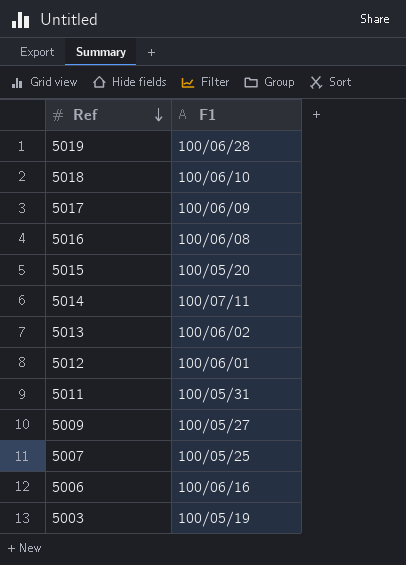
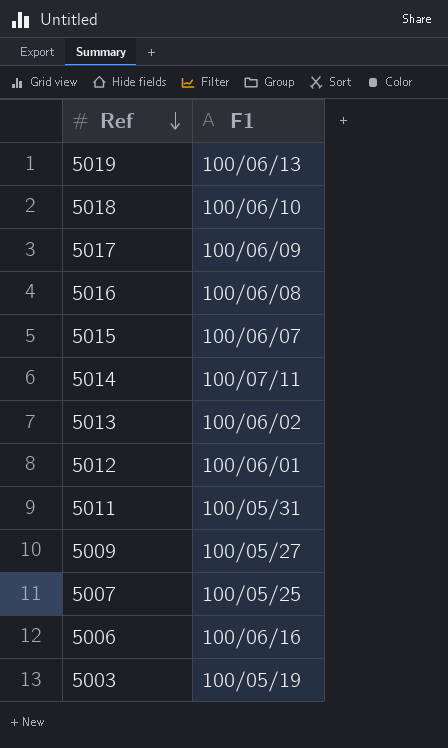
5019 | F1: 100/06/28 -> 100/06/13
5015 | F1: 100/05/20 -> 100/06/07

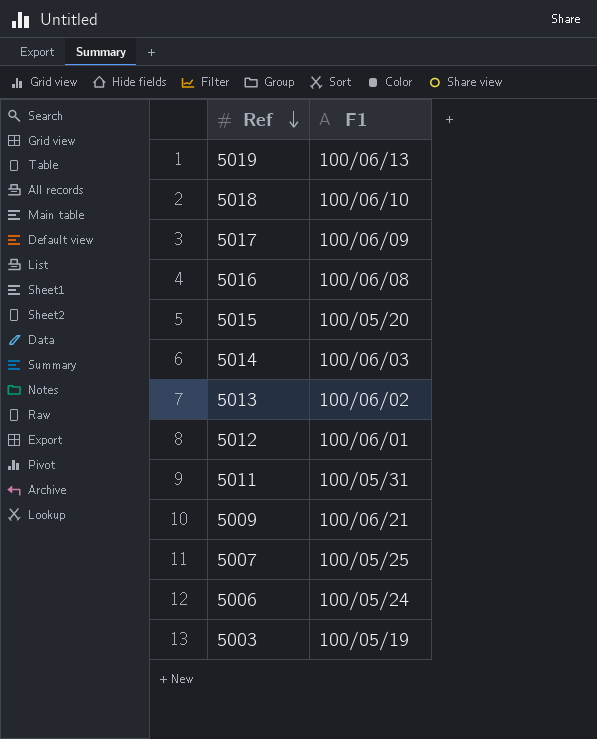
5015 | F1: 100/06/07 -> 100/05/20
5014 | F1: 100/07/11 -> 100/06/03
5009 | F1: 100/05/27 -> 100/06/21
5006 | F1: 100/06/16 -> 100/05/24

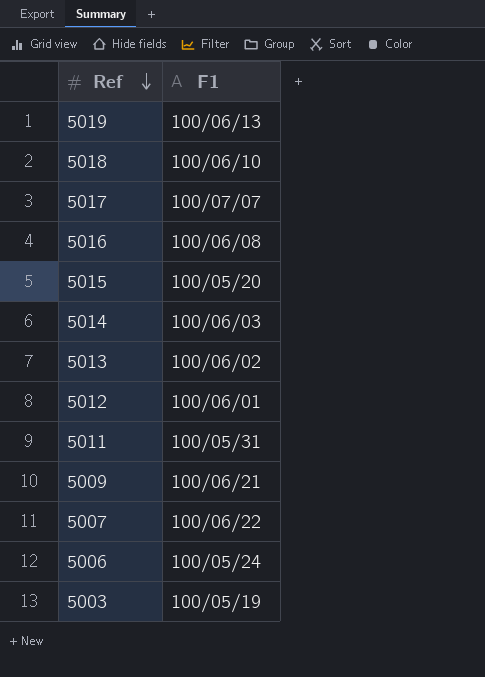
5017 | F1: 100/06/09 -> 100/07/07
5007 | F1: 100/05/25 -> 100/06/22

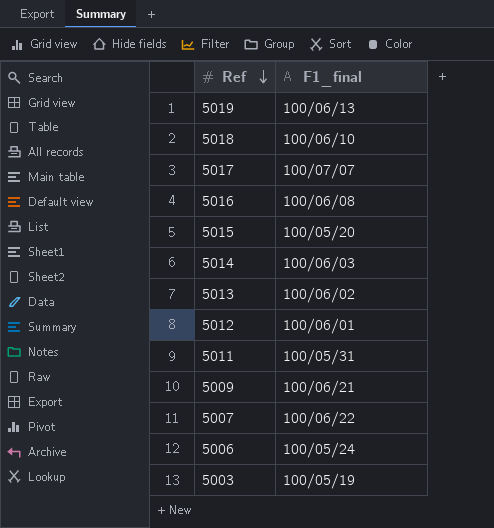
column name: F1 -> F1_final

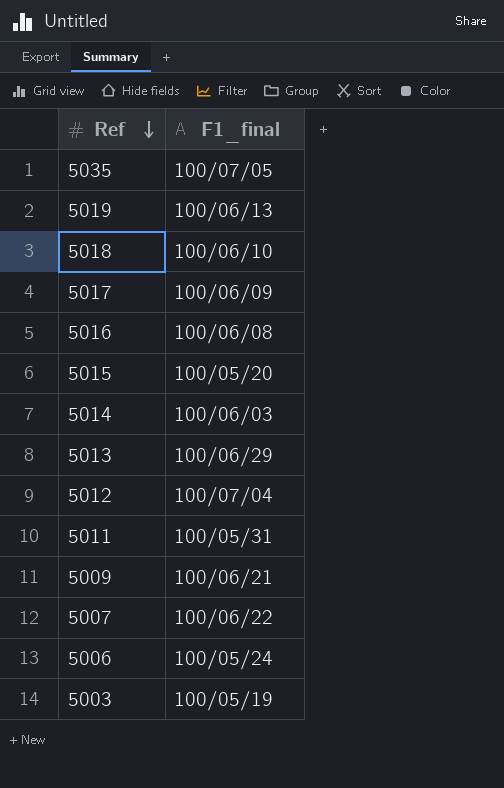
row 5035: none -> 100/07/05
5017 | F1_final: 100/07/07 -> 100/06/09
5013 | F1_final: 100/06/02 -> 100/06/29
5012 | F1_final: 100/06/01 -> 100/07/04

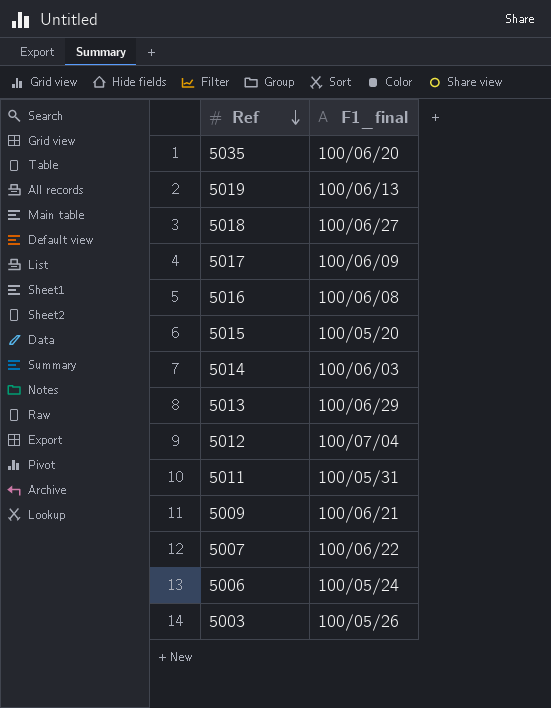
5035 | F1_final: 100/07/05 -> 100/06/20
5018 | F1_final: 100/06/10 -> 100/06/27
5003 | F1_final: 100/05/19 -> 100/05/26

